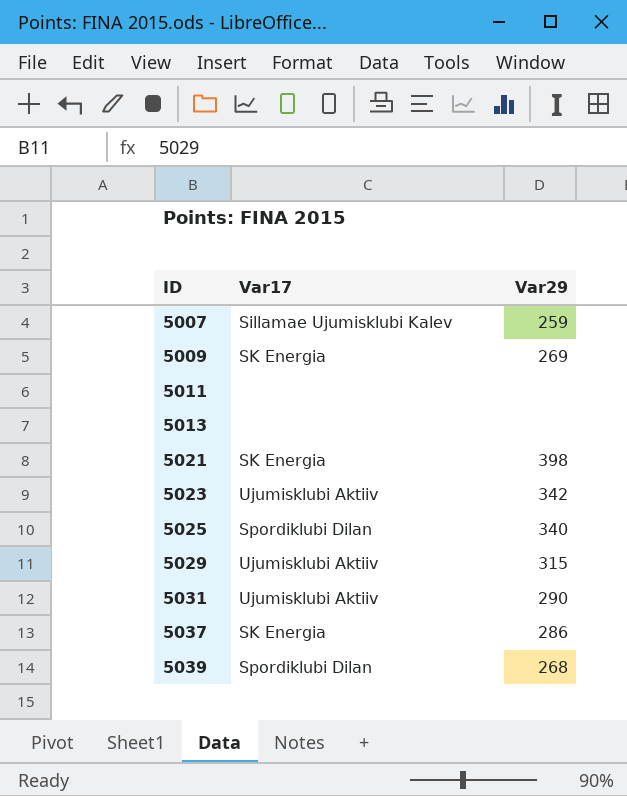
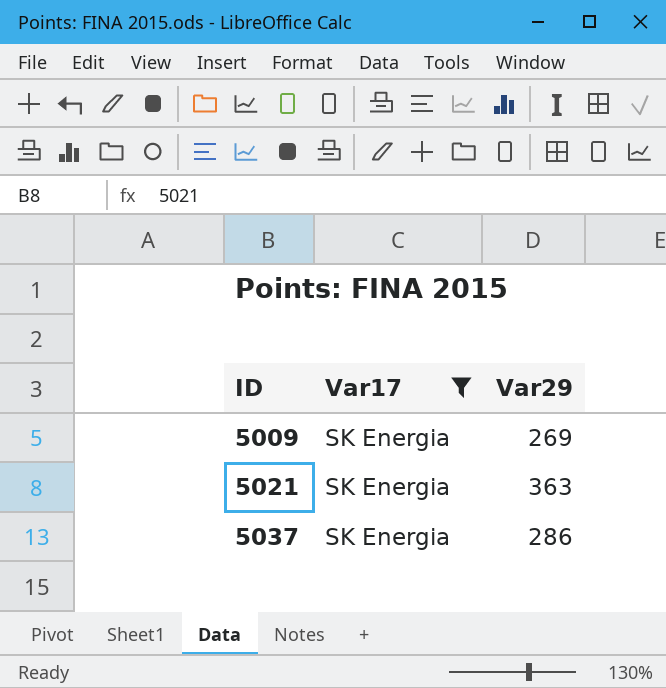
filter: none -> Var17 = SK Energia
5021 | Var29: 398 -> 363

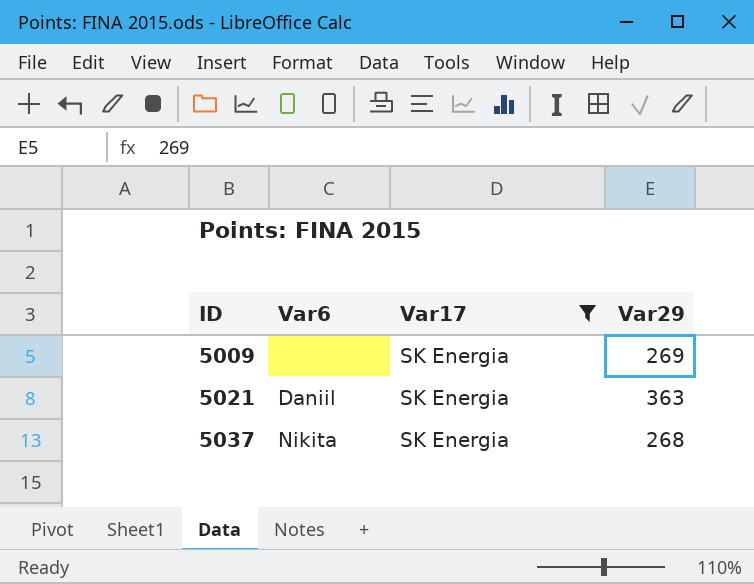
column Var6 | position: none -> 2
5037 | Var29: 286 -> 268

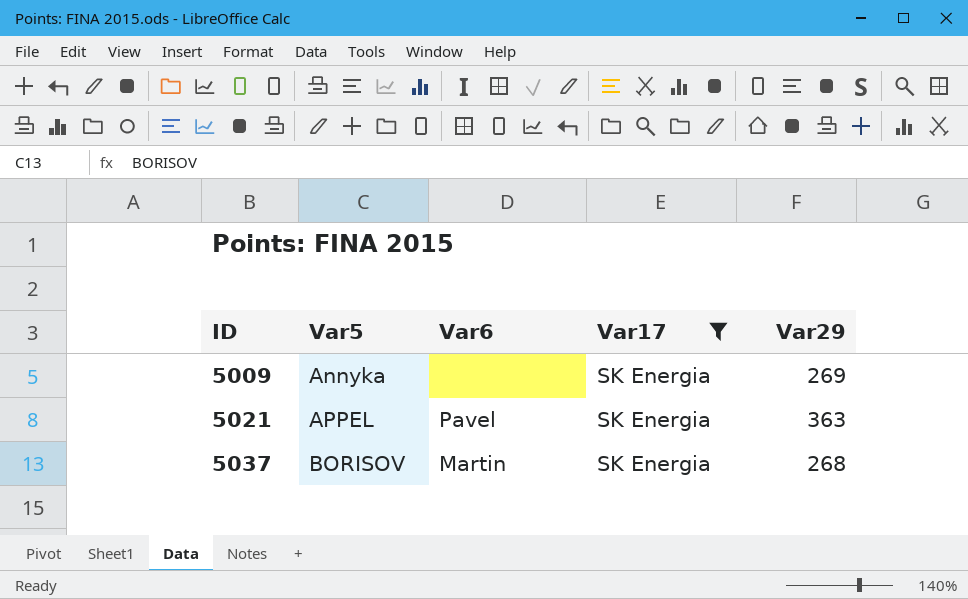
column Var5 | position: none -> 2
5021 | Var6: Daniil -> Pavel
5037 | Var6: Nikita -> Martin

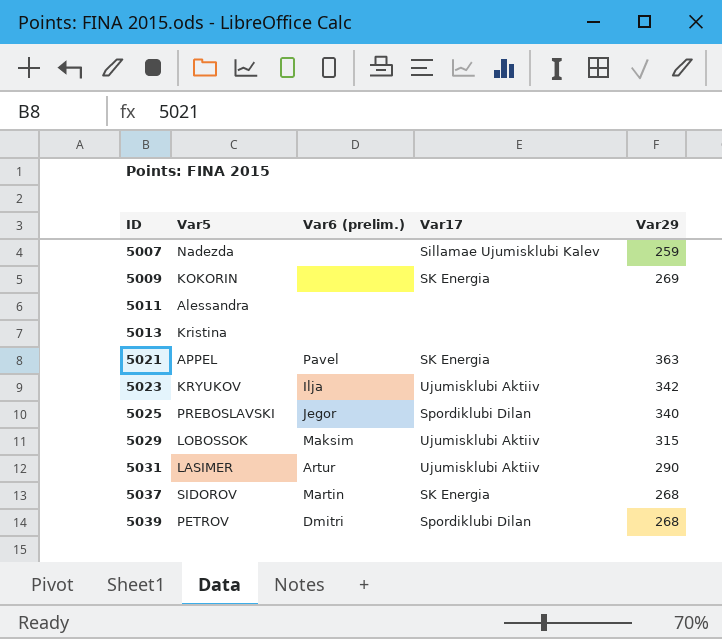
filter: Var17 = SK Energia -> none
column name: Var6 -> Var6 (prelim.)
5009 | Var5: Annyka -> KOKORIN
5037 | Var5: BORISOV -> SIDOROV

